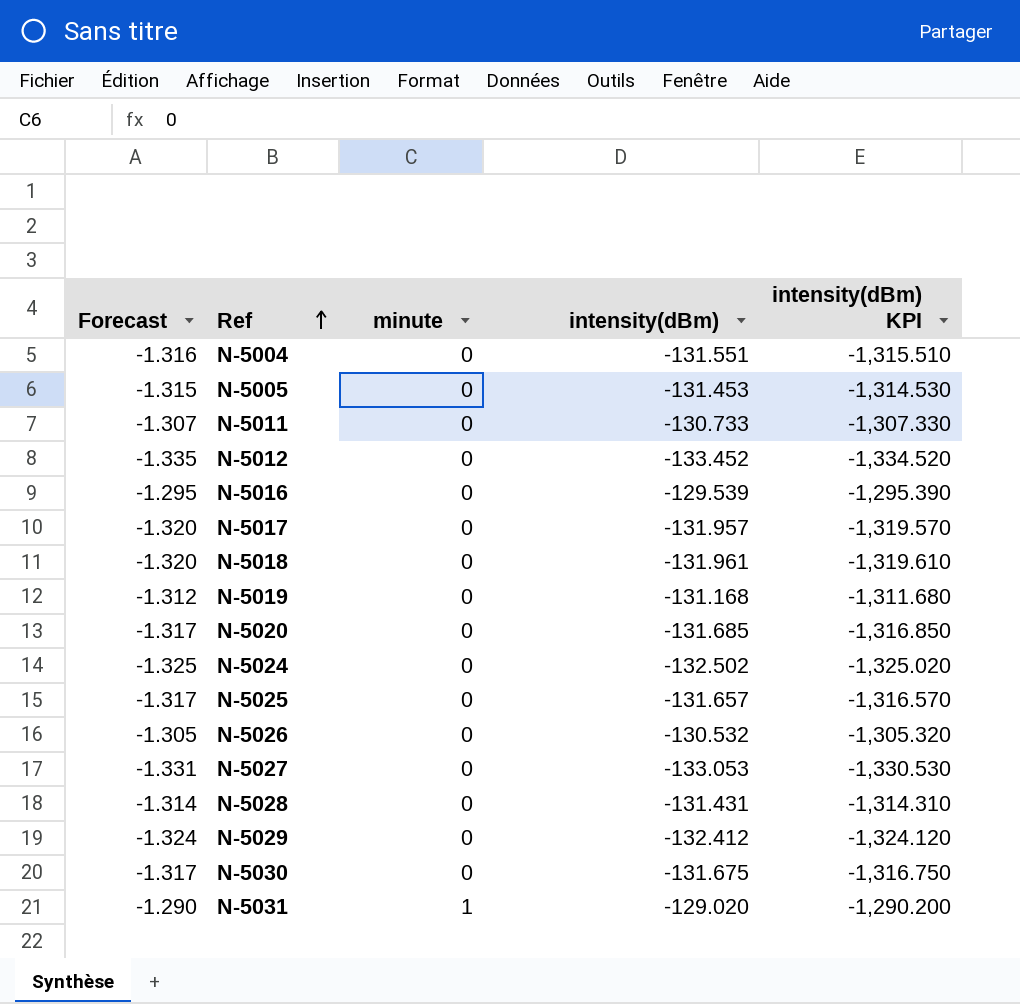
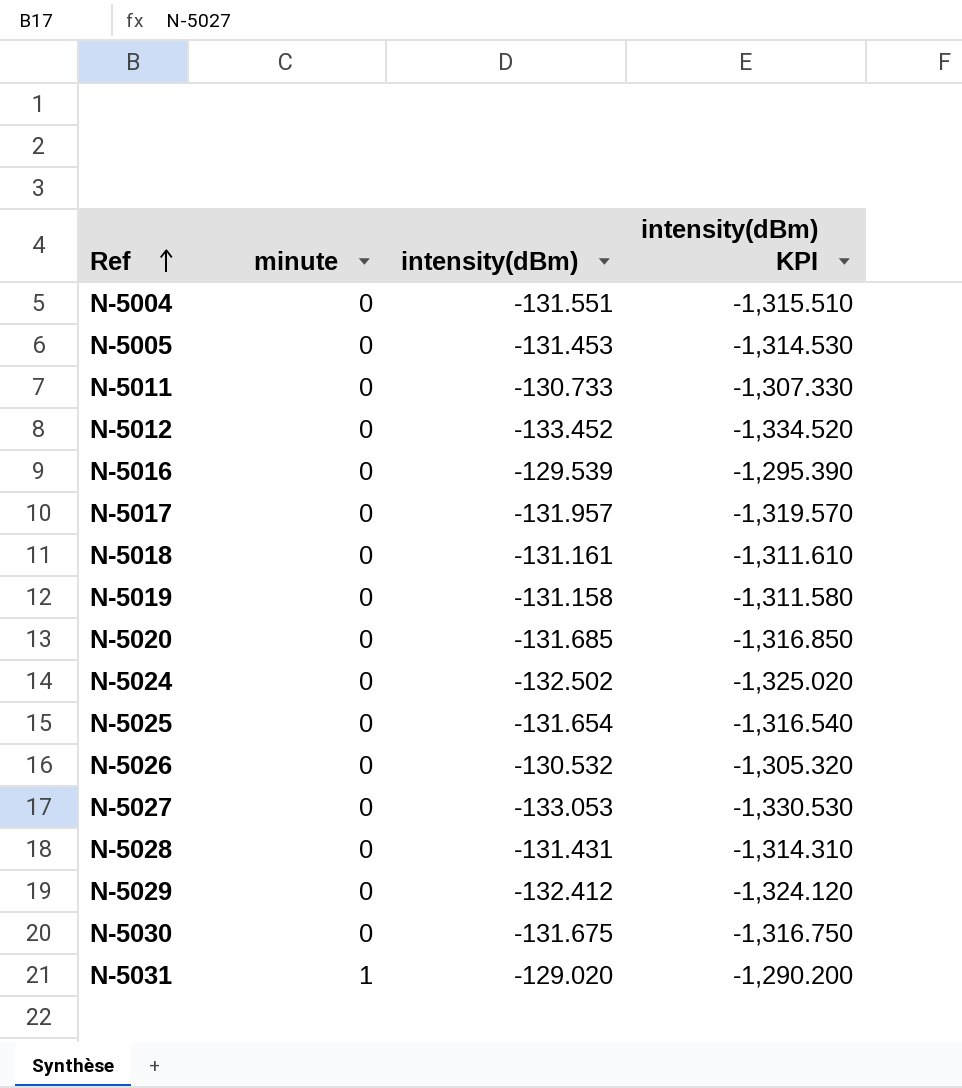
column Forecast | formula: [intensity(dBm)] * 0.01 -> none
N-5018 | intensity(dBm): -131.961 -> -131.161
N-5018 | intensity(dBm) KPI: -1,319.610 -> -1,311.610
N-5019 | intensity(dBm): -131.168 -> -131.158
N-5019 | intensity(dBm) KPI: -1,311.680 -> -1,311.580
N-5025 | intensity(dBm): -131.657 -> -131.654
N-5025 | intensity(dBm) KPI: -1,316.570 -> -1,316.540

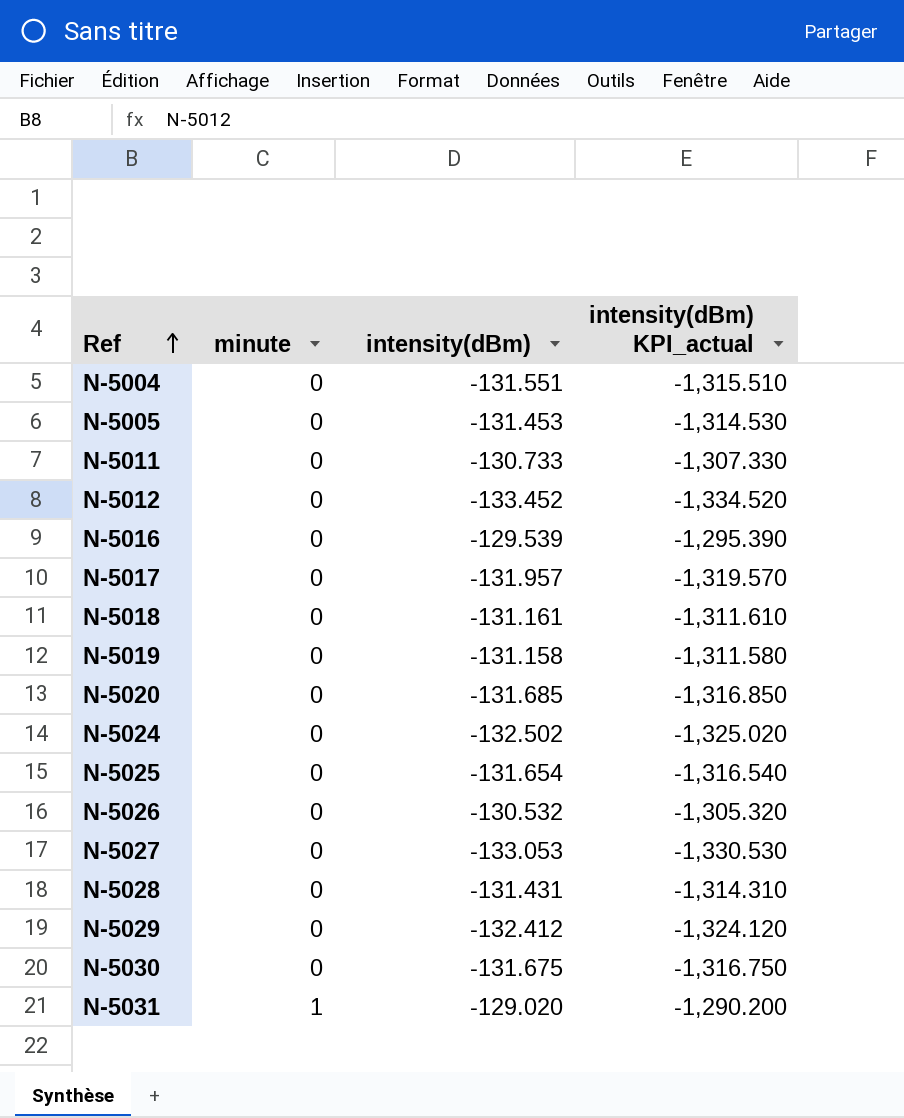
column name: intensity(dBm) KPI -> intensity(dBm) KPI_actual

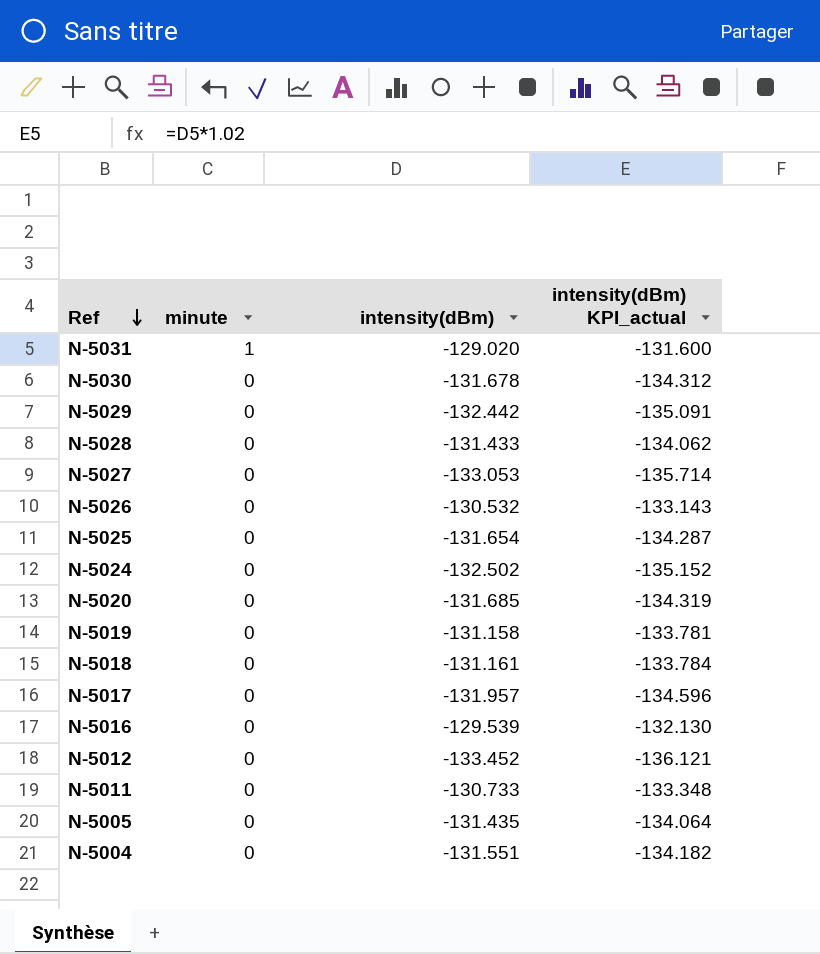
row order: Ref ascending -> Ref descending
column intensity(dBm) KPI_actual | formula: [intensity(dBm)] * 10 -> [intensity(dBm)] * 1.02
N-5030 | intensity(dBm): -131.675 -> -131.678
N-5029 | intensity(dBm): -132.412 -> -132.442
N-5028 | intensity(dBm): -131.431 -> -131.433
N-5005 | intensity(dBm): -131.453 -> -131.435

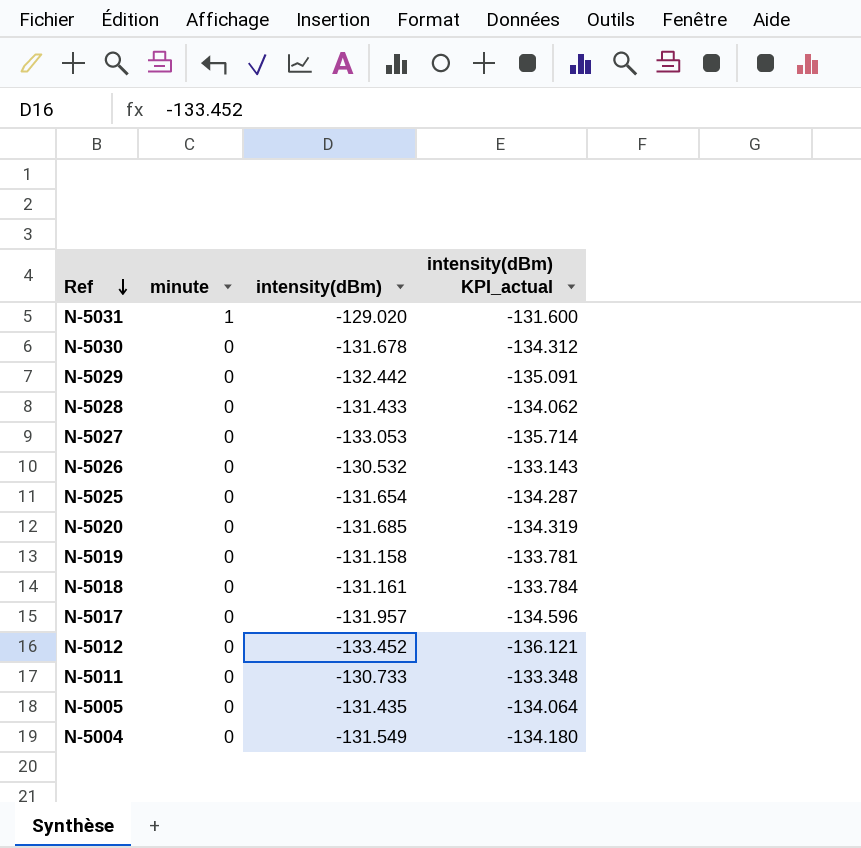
row N-5024: 0 | -132.502 | -135.152 -> none
row N-5016: 0 | -129.539 | -132.130 -> none
N-5004 | intensity(dBm): -131.551 -> -131.549
N-5004 | intensity(dBm) KPI_actual: -134.182 -> -134.180

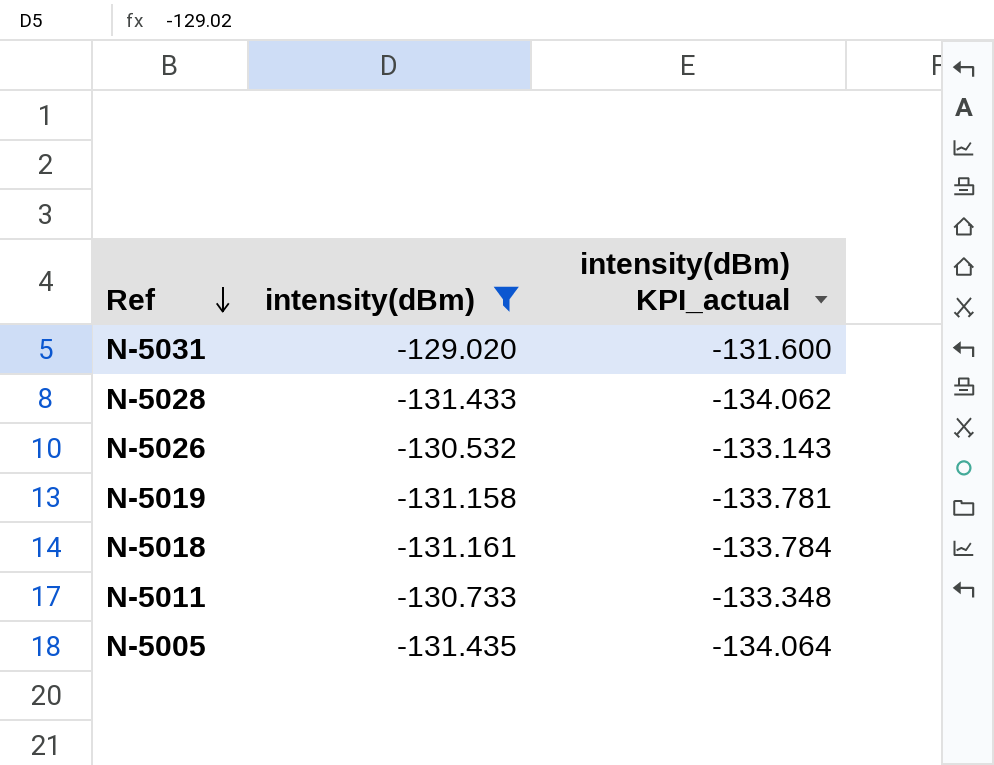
filter: none -> intensity(dBm) >= -131.435
column minute | position: 2 -> none

